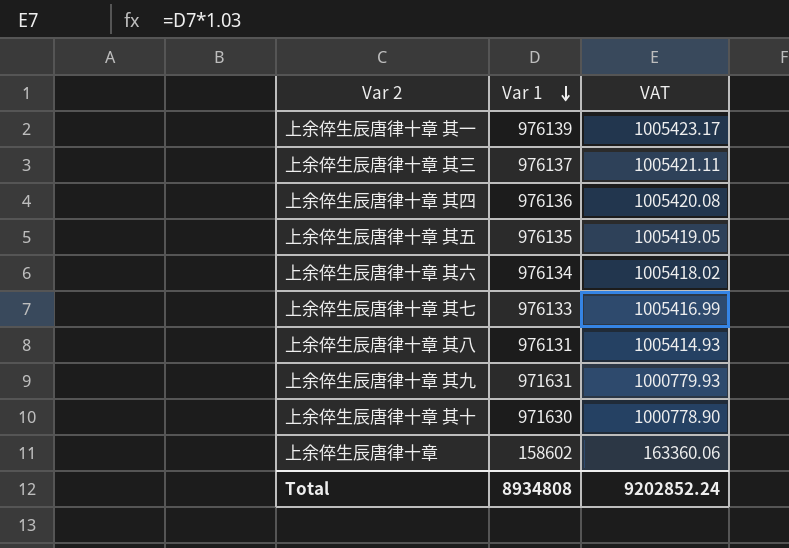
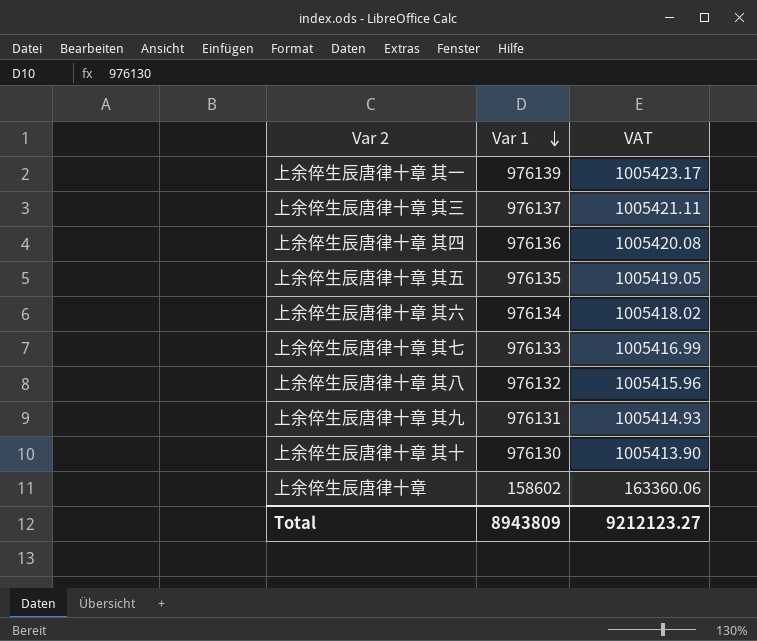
上余倅生辰唐律十章 其八 | Var 1: 976131 -> 976132
上余倅生辰唐律十章 其八 | VAT: 1005414.93 -> 1005415.96
上余倅生辰唐律十章 其九 | Var 1: 971631 -> 976131
上余倅生辰唐律十章 其九 | VAT: 1000779.93 -> 1005414.93
上余倅生辰唐律十章 其十 | Var 1: 971630 -> 976130
上余倅生辰唐律十章 其十 | VAT: 1000778.90 -> 1005413.90
Total | Var 1: 8934808 -> 8943809
Total | VAT: 9202852.24 -> 9212123.27

